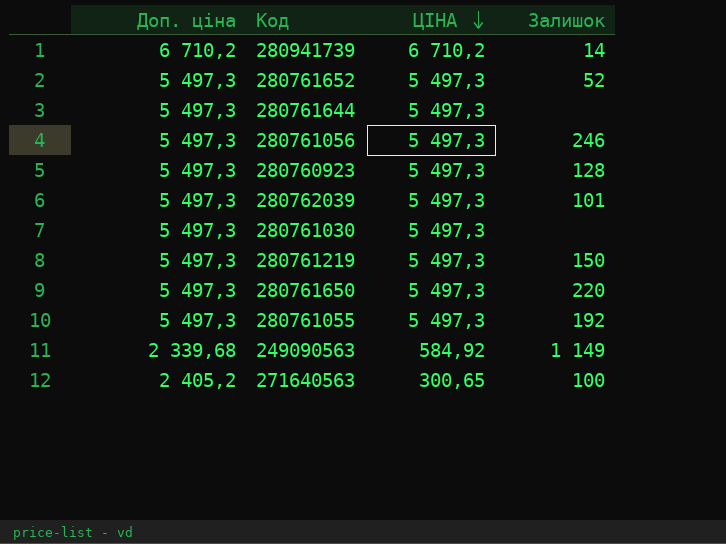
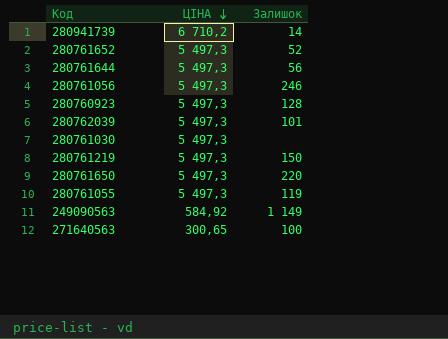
column Доп. ціна | position: 1 -> none
280761644 | Залишок: none -> 56
280761055 | Залишок: 192 -> 119

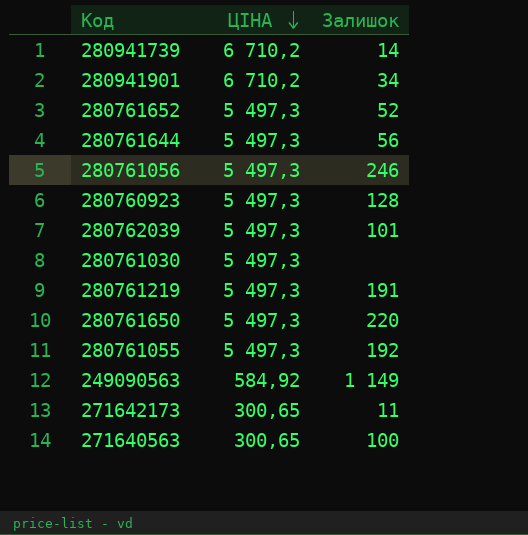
row 280941901: none -> 6 710,2 | 34
280761219 | Залишок: 150 -> 191
280761055 | Залишок: 119 -> 192
row 271642173: none -> 300,65 | 11

